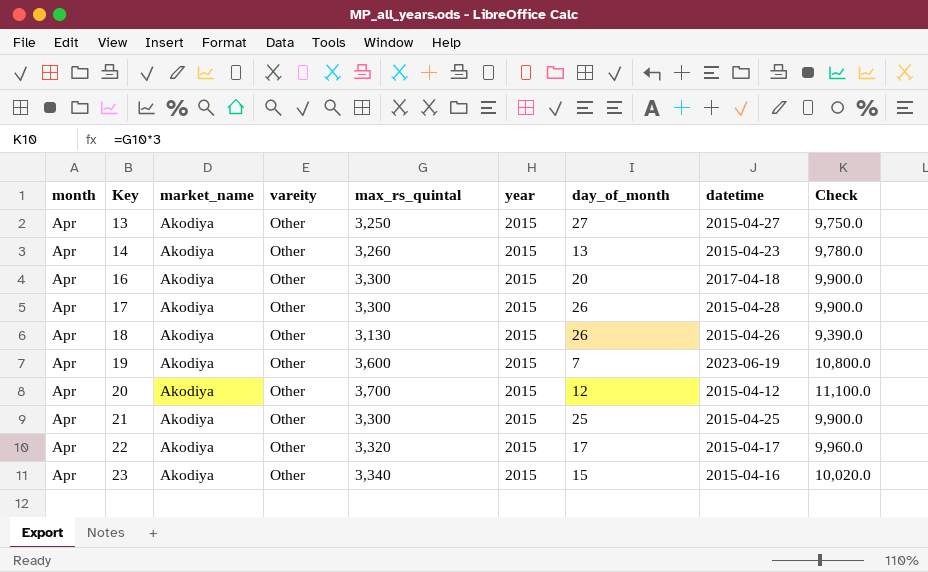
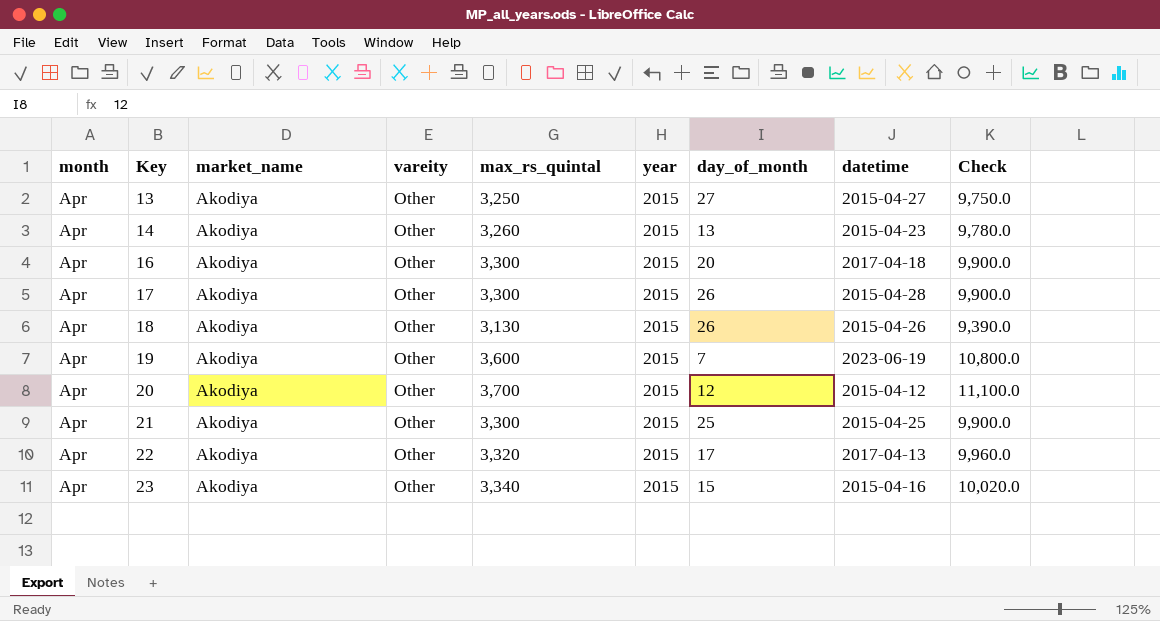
22 | datetime: 2015-04-17 -> 2017-04-13

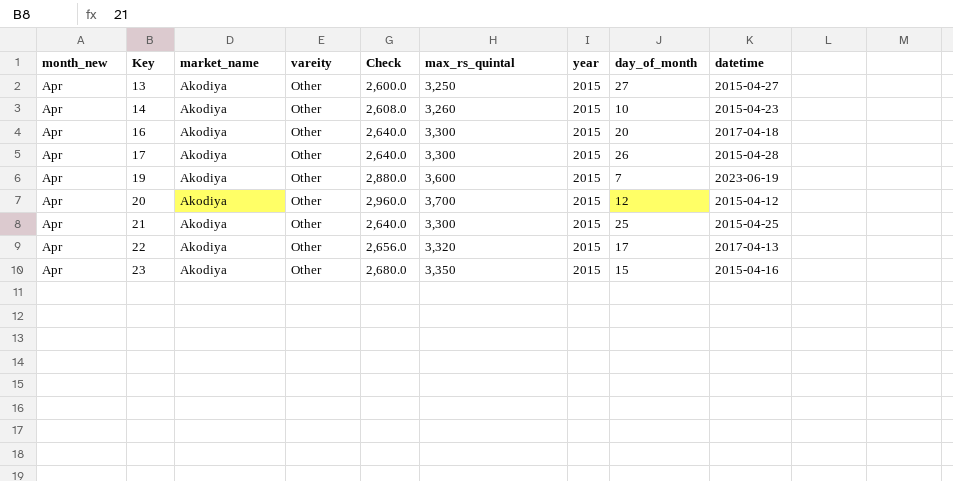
column name: month -> month_new
column Check | formula: [max_rs_quintal] * 3 -> [max_rs_quintal] * 0.8
column Check | position: 9 -> 5
row 18: Apr | Akodiya | Other | 3,130 | 2015 | 26 | 2015-04-26 | 9,390.0 -> none
14 | day_of_month: 13 -> 10
23 | max_rs_quintal: 3,340 -> 3,350

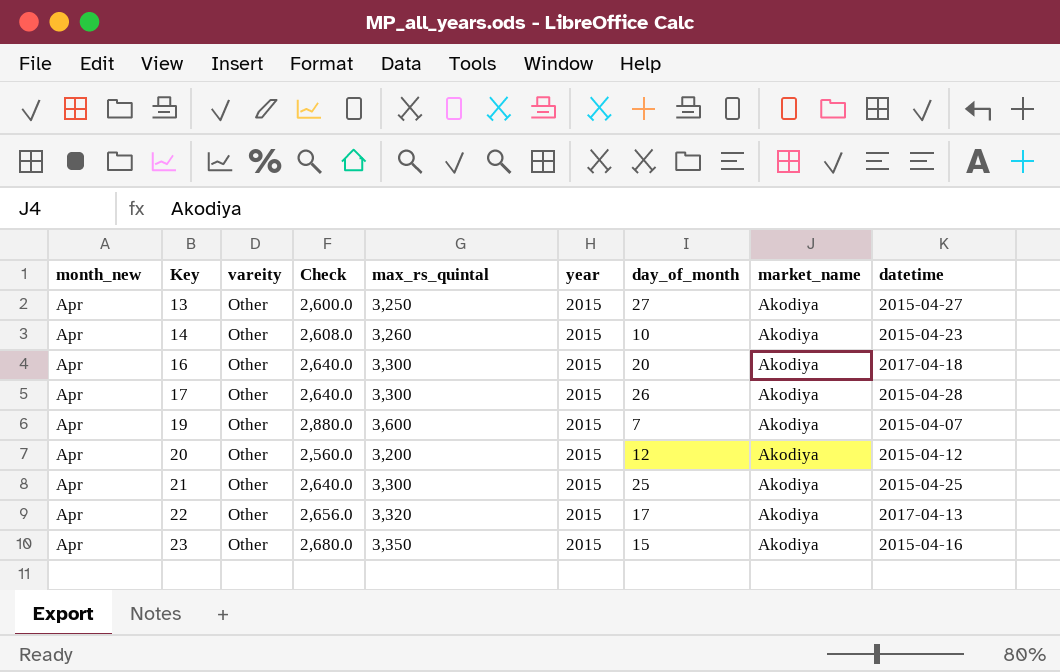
column market_name | position: 3 -> 8
19 | datetime: 2023-06-19 -> 2015-04-07
20 | Check: 2,960.0 -> 2,560.0
20 | max_rs_quintal: 3,700 -> 3,200

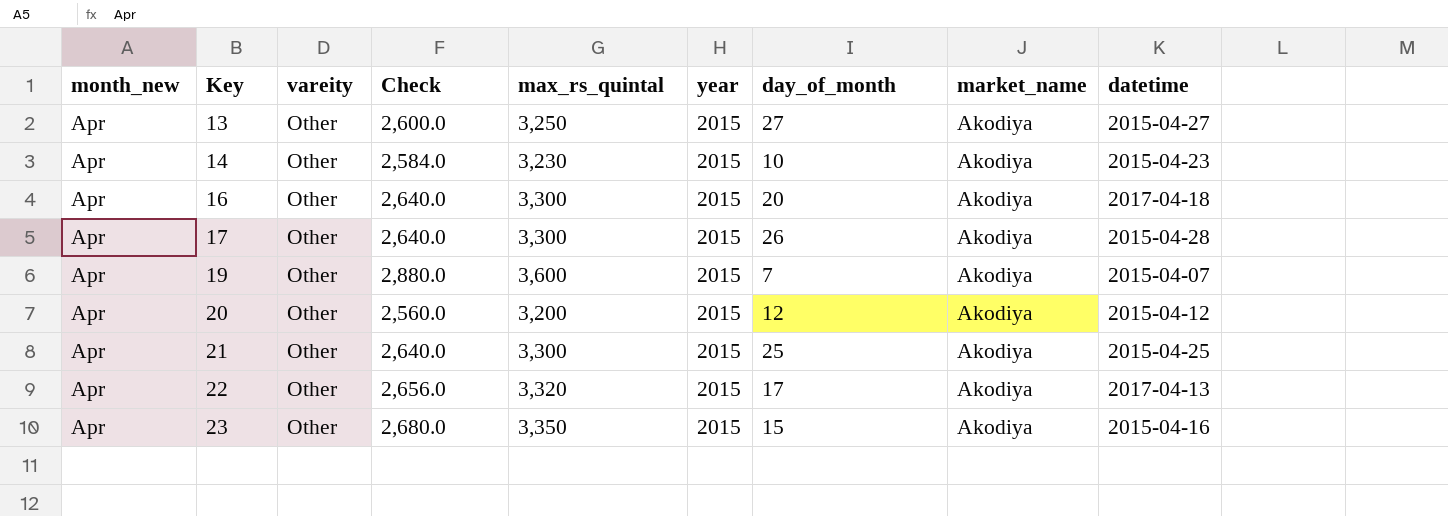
14 | Check: 2,608.0 -> 2,584.0
14 | max_rs_quintal: 3,260 -> 3,230

